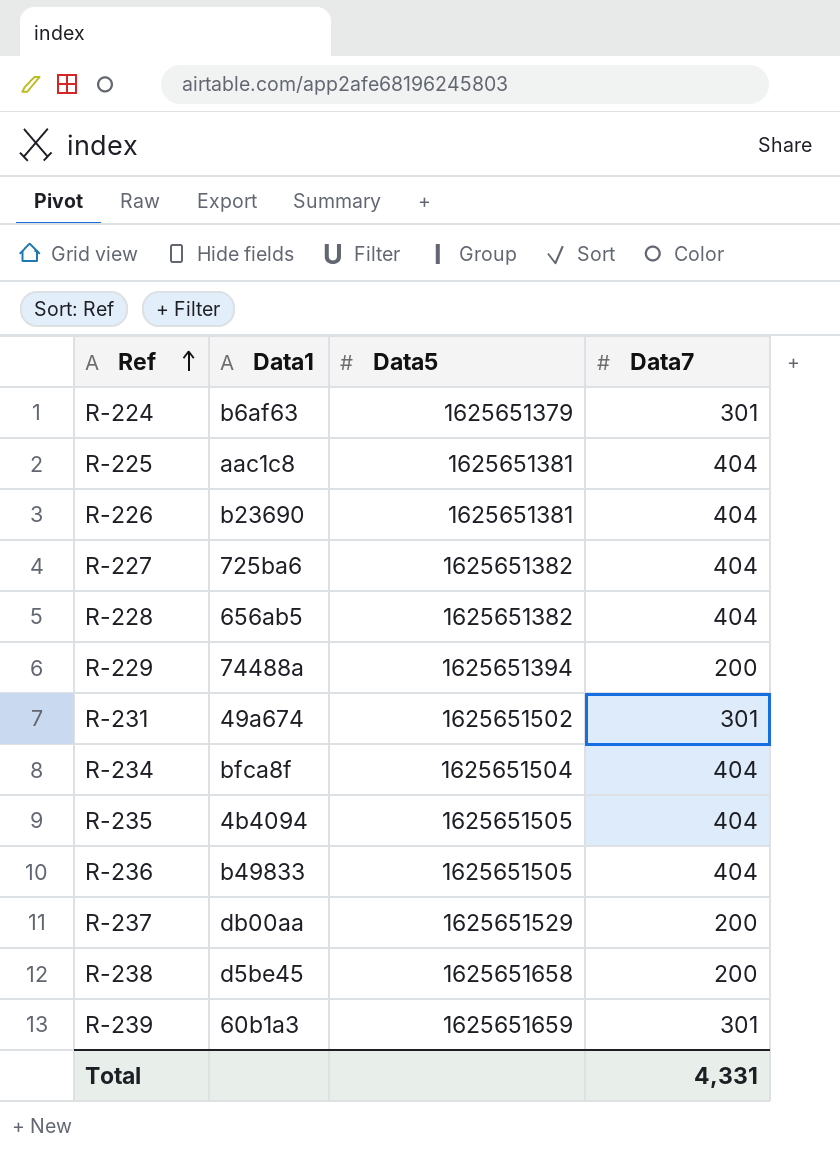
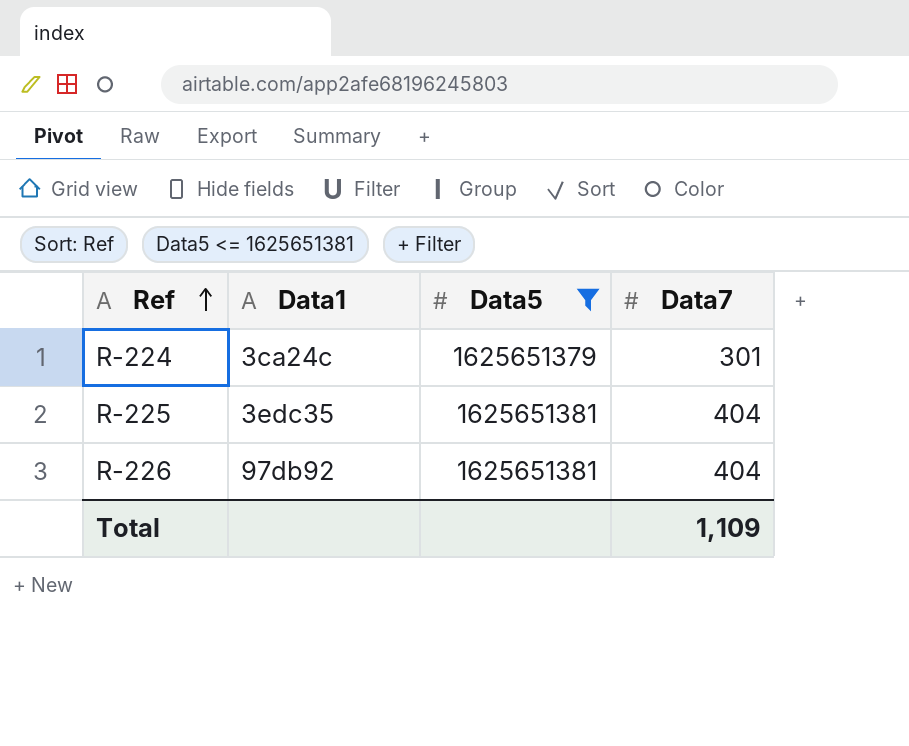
filter: none -> Data5 <= 1625651381
R-224 | Data1: b6af63 -> 3ca24c
R-225 | Data1: aac1c8 -> 3edc35
R-226 | Data1: b23690 -> 97db92
Total | Data7: 4,331 -> 1,109

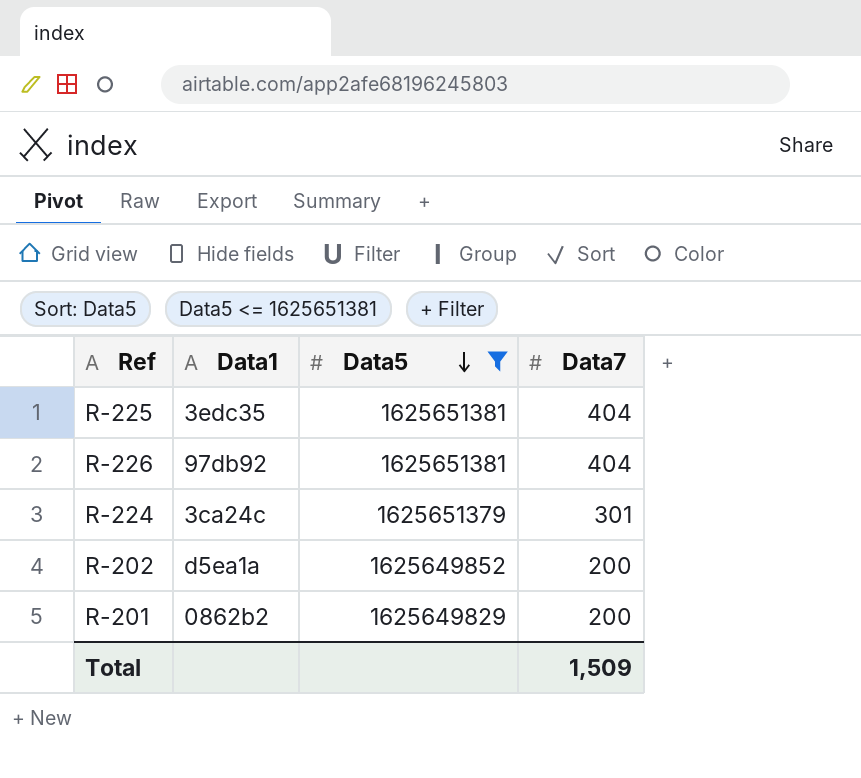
row order: Ref ascending -> Data5 descending
row R-202: none -> d5ea1a | 1625649852 | 200
row R-201: none -> 0862b2 | 1625649829 | 200
Total | Data7: 1,109 -> 1,509

